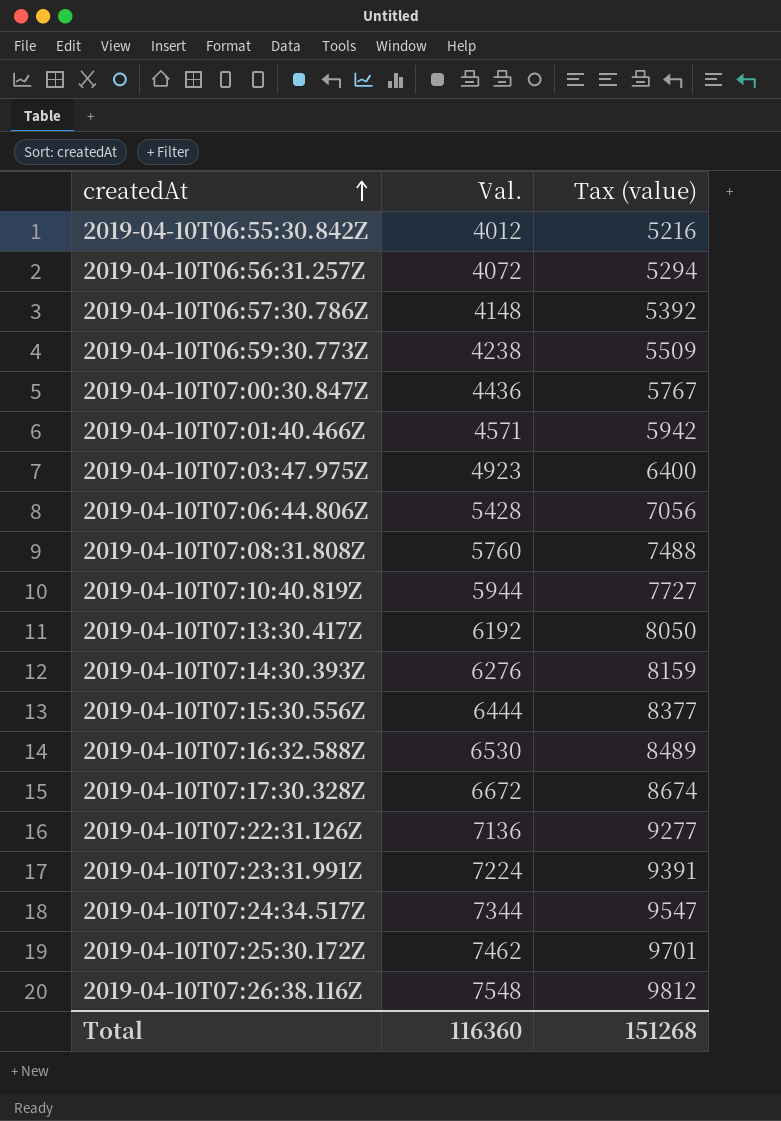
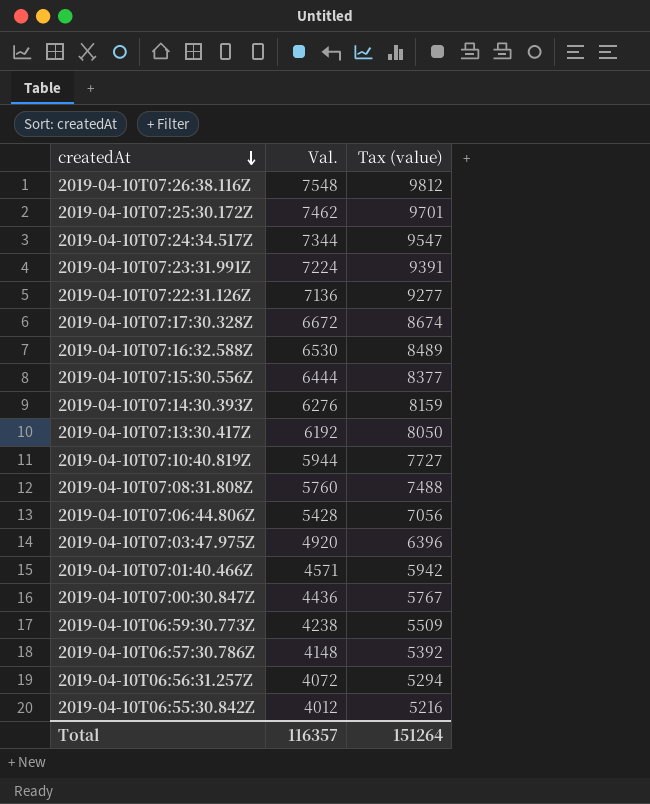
row order: createdAt ascending -> createdAt descending
2019-04-10T07:03:47.975Z | Val.: 4923 -> 4920
2019-04-10T07:03:47.975Z | Tax (value): 6400 -> 6396
Total | Val.: 116360 -> 116357
Total | Tax (value): 151268 -> 151264

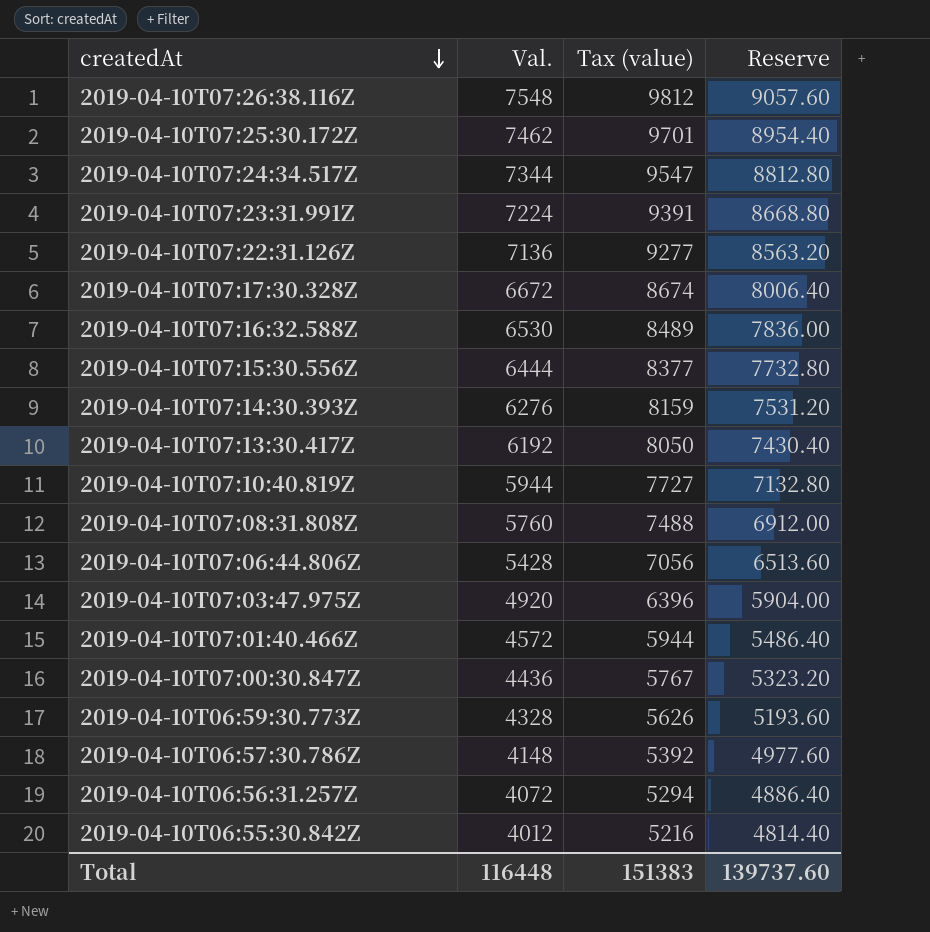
column Reserve | formula: none -> [Val.] * 1.2
2019-04-10T07:01:40.466Z | Val.: 4571 -> 4572
2019-04-10T07:01:40.466Z | Tax (value): 5942 -> 5944
2019-04-10T06:59:30.773Z | Val.: 4238 -> 4328
2019-04-10T06:59:30.773Z | Tax (value): 5509 -> 5626
Total | Val.: 116357 -> 116448
Total | Tax (value): 151264 -> 151383

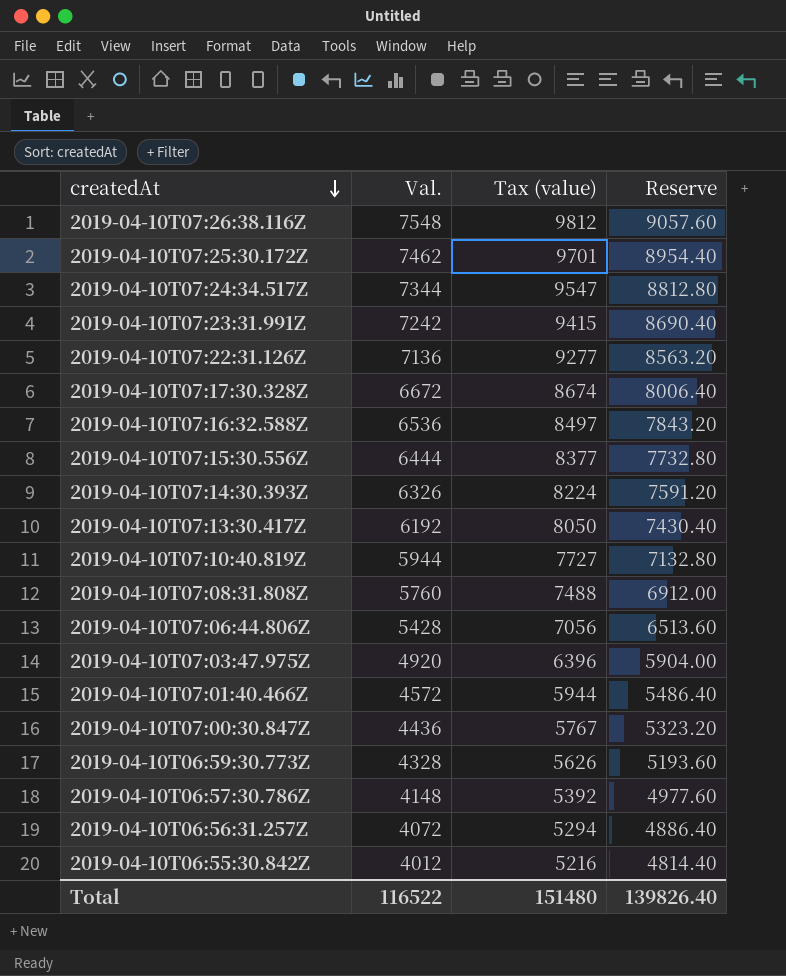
2019-04-10T07:23:31.991Z | Val.: 7224 -> 7242
2019-04-10T07:23:31.991Z | Tax (value): 9391 -> 9415
2019-04-10T07:23:31.991Z | Reserve: 8668.80 -> 8690.40
2019-04-10T07:16:32.588Z | Val.: 6530 -> 6536
2019-04-10T07:16:32.588Z | Tax (value): 8489 -> 8497
2019-04-10T07:16:32.588Z | Reserve: 7836.00 -> 7843.20
2019-04-10T07:14:30.393Z | Val.: 6276 -> 6326
2019-04-10T07:14:30.393Z | Tax (value): 8159 -> 8224
2019-04-10T07:14:30.393Z | Reserve: 7531.20 -> 7591.20
Total | Val.: 116448 -> 116522
Total | Tax (value): 151383 -> 151480
Total | Reserve: 139737.60 -> 139826.40

